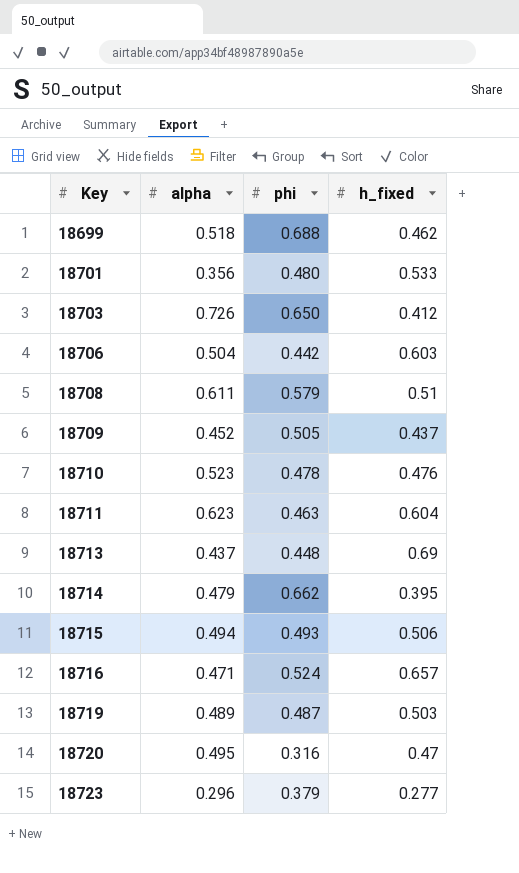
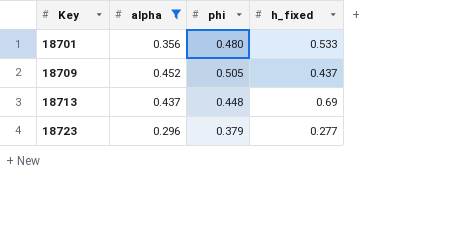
filter: none -> alpha <= 0.452

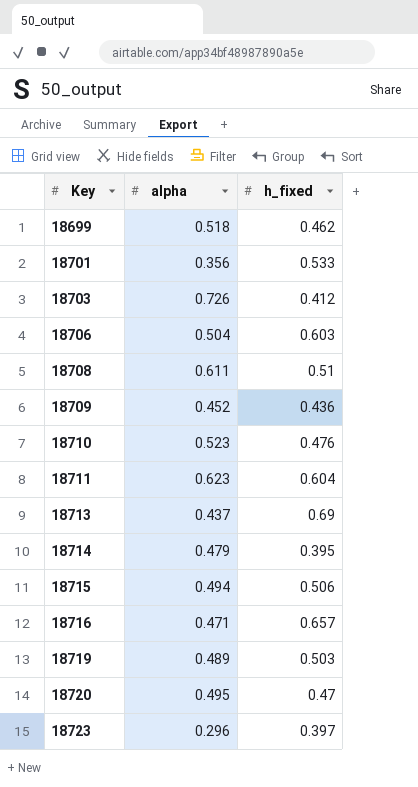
filter: alpha <= 0.452 -> none
column phi | position: 3 -> none
18709 | h_fixed: 0.437 -> 0.436
18723 | h_fixed: 0.277 -> 0.397

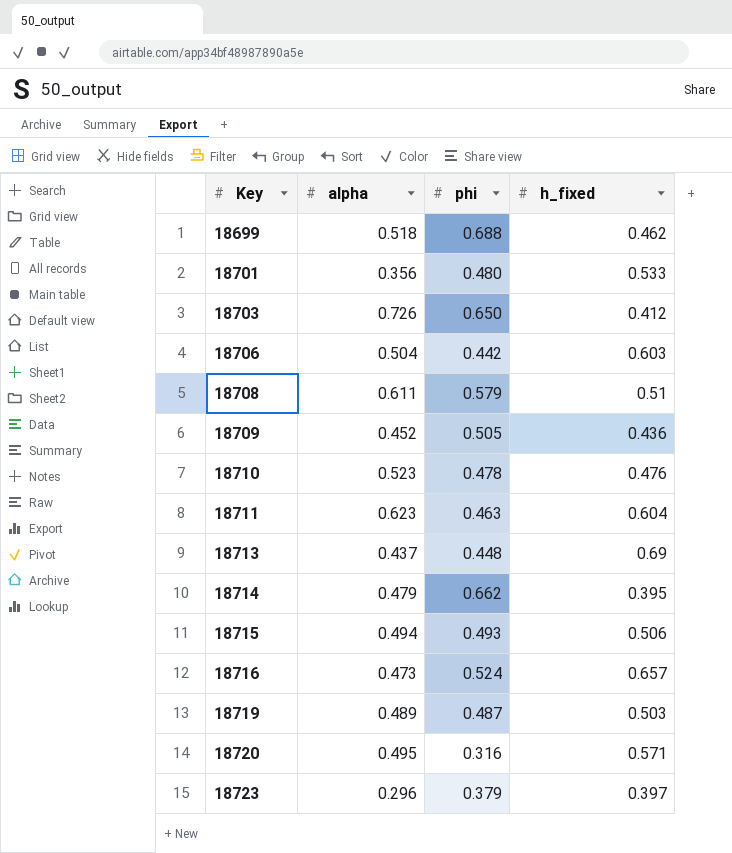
column phi | position: none -> 3
18716 | alpha: 0.471 -> 0.473
18720 | h_fixed: 0.47 -> 0.571

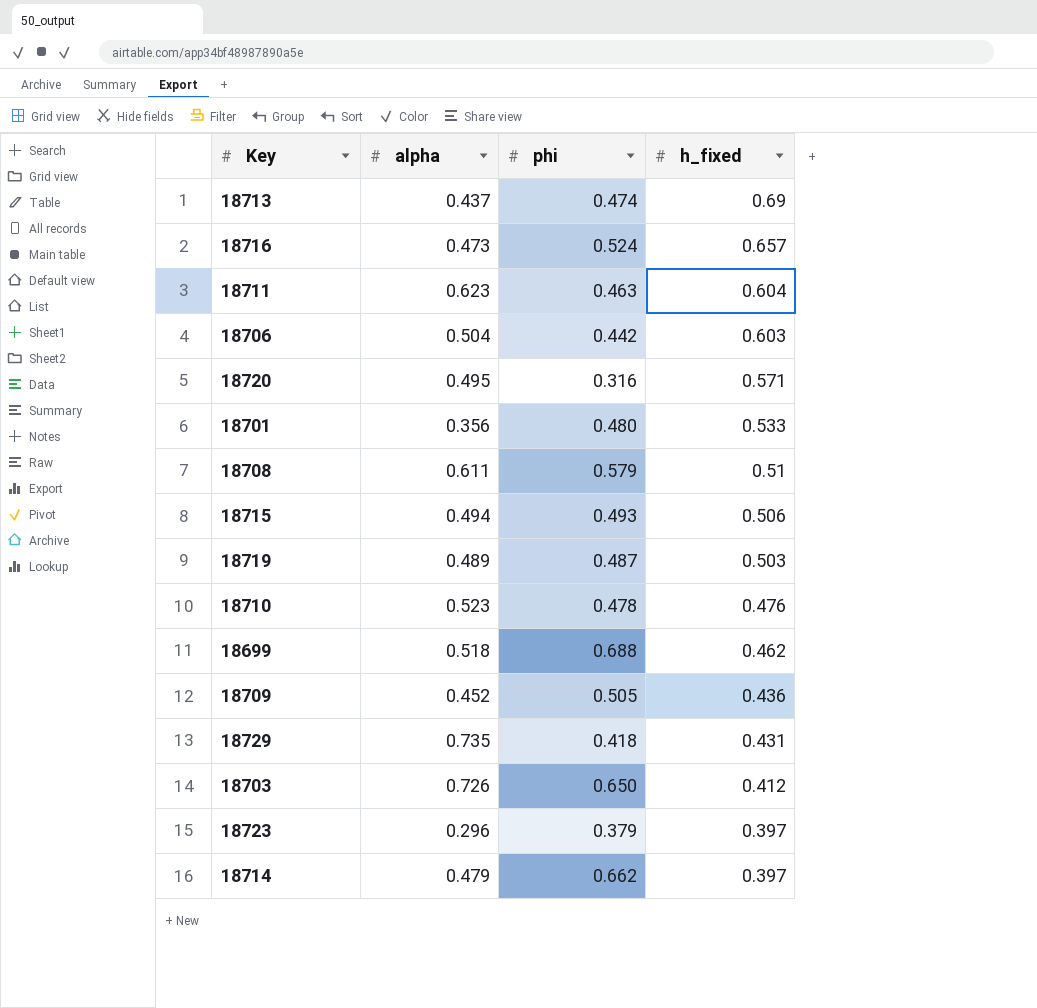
row order: Key ascending -> h_fixed descending
18713 | phi: 0.448 -> 0.474
row 18729: none -> 0.735 | 0.418 | 0.431
18714 | h_fixed: 0.395 -> 0.397

